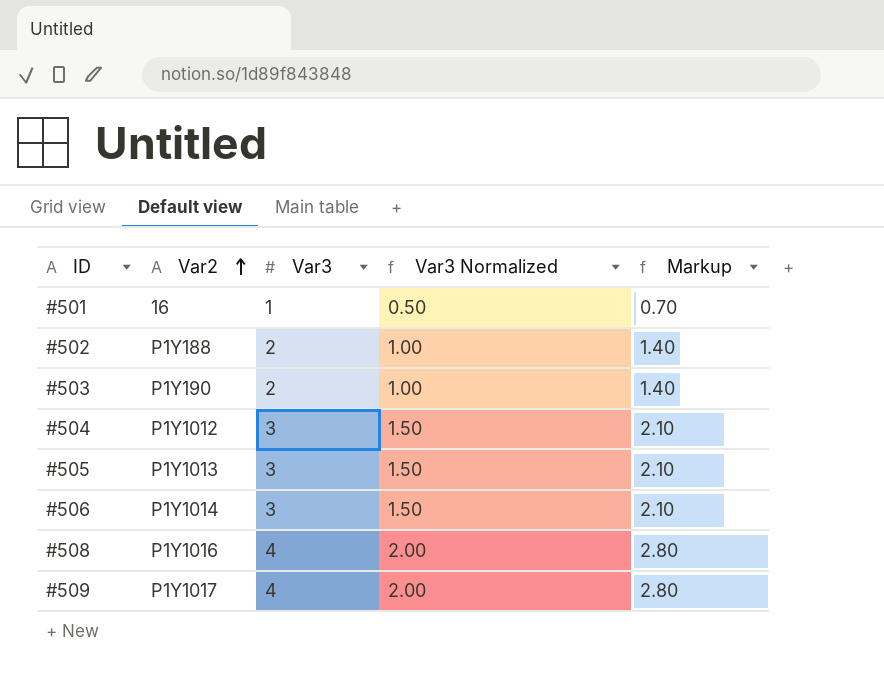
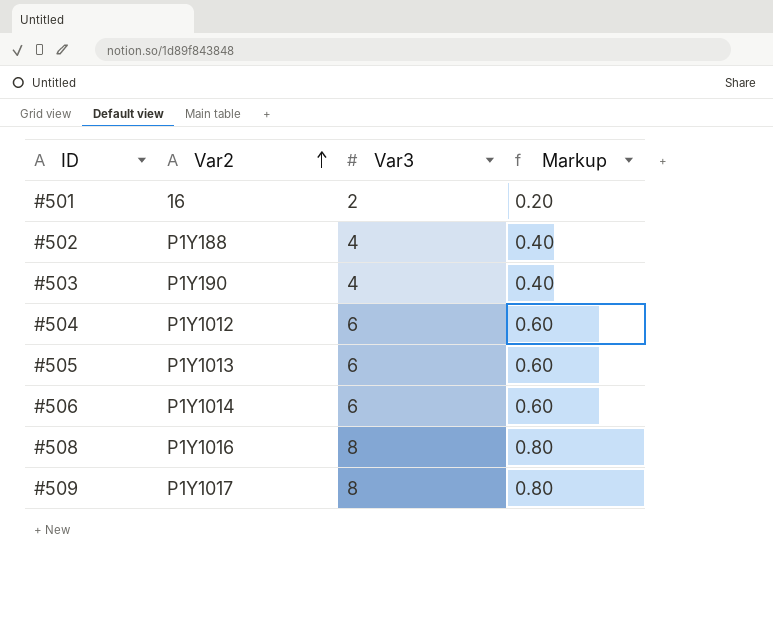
column Var3 Normalized | formula: [Var3] * 0.5 -> none
column Markup | formula: [Var3] * 0.7 -> [Var3] * 0.1
#501 | Var3: 1 -> 2
#502 | Var3: 2 -> 4
#503 | Var3: 2 -> 4
#504 | Var3: 3 -> 6
#505 | Var3: 3 -> 6
#506 | Var3: 3 -> 6
#508 | Var3: 4 -> 8
#509 | Var3: 4 -> 8

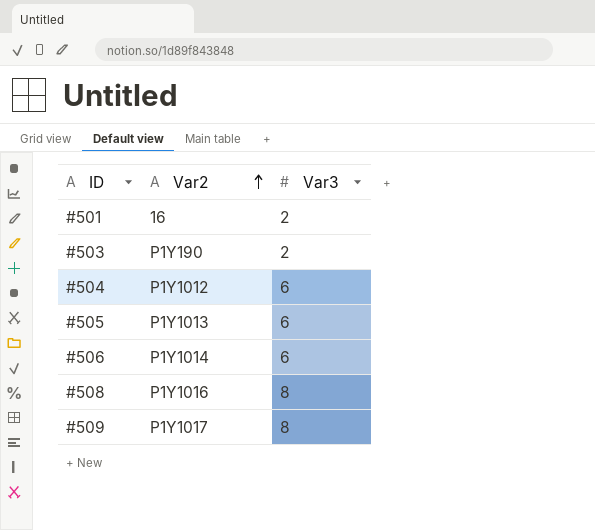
column Markup | formula: [Var3] * 0.1 -> none
row #502: P1Y188 | 4 | 0.40 -> none
#503 | Var3: 4 -> 2

